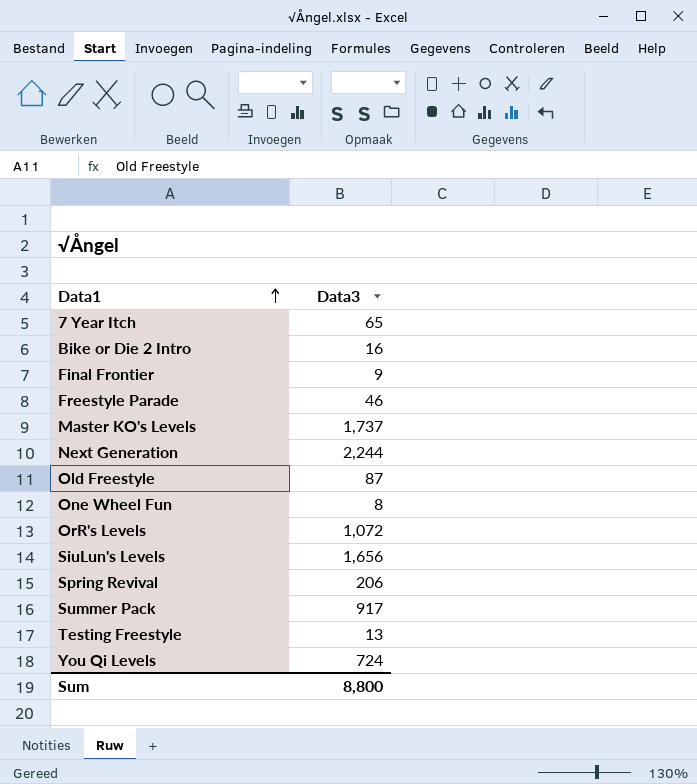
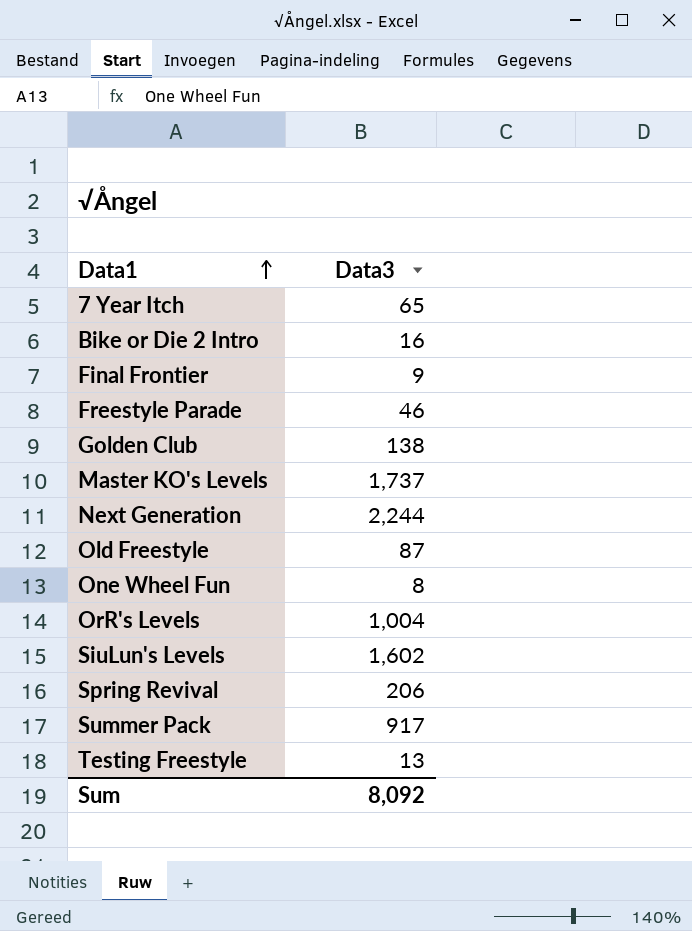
row You Qi Levels: 724 -> none
row Golden Club: none -> 138
OrR's Levels | Data3: 1,072 -> 1,004
SiuLun's Levels | Data3: 1,656 -> 1,602
Sum | Data3: 8,800 -> 8,092

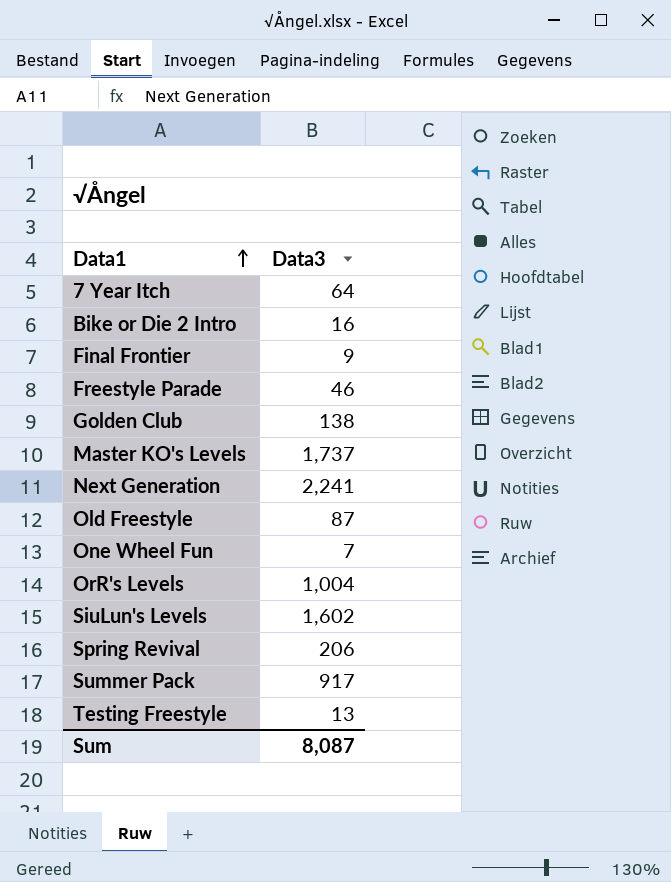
7 Year Itch | Data3: 65 -> 64
Next Generation | Data3: 2,244 -> 2,241
One Wheel Fun | Data3: 8 -> 7
Sum | Data3: 8,092 -> 8,087

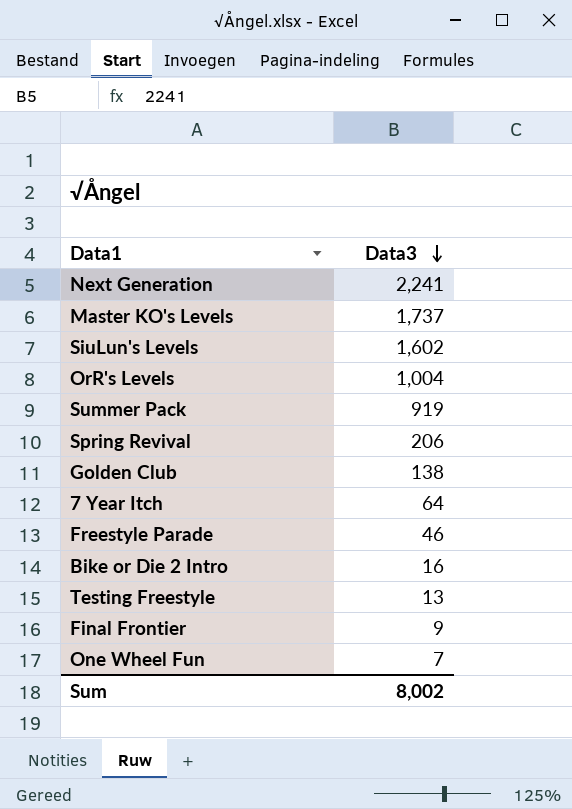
row order: Data1 ascending -> Data3 descending
row Old Freestyle: 87 -> none
Summer Pack | Data3: 917 -> 919
Sum | Data3: 8,087 -> 8,002

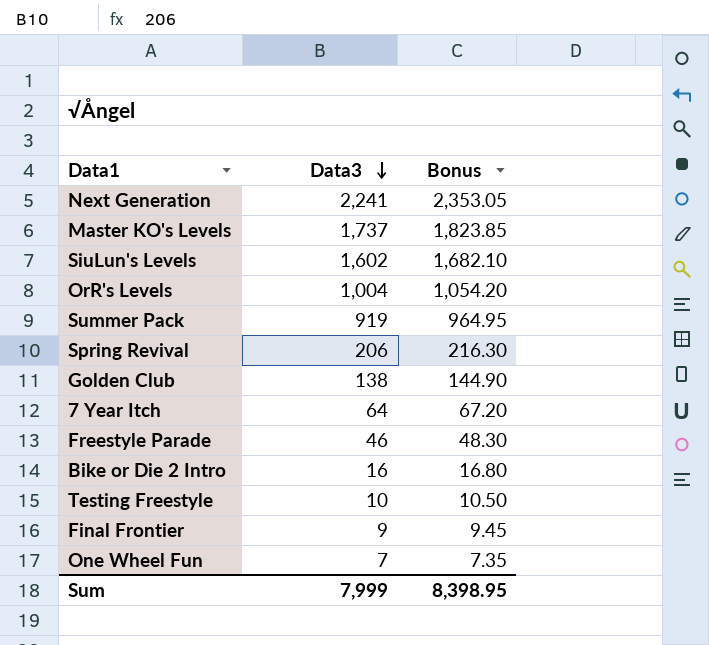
column Bonus | formula: none -> [Data3] * 1.05
Testing Freestyle | Data3: 13 -> 10
Sum | Data3: 8,002 -> 7,999

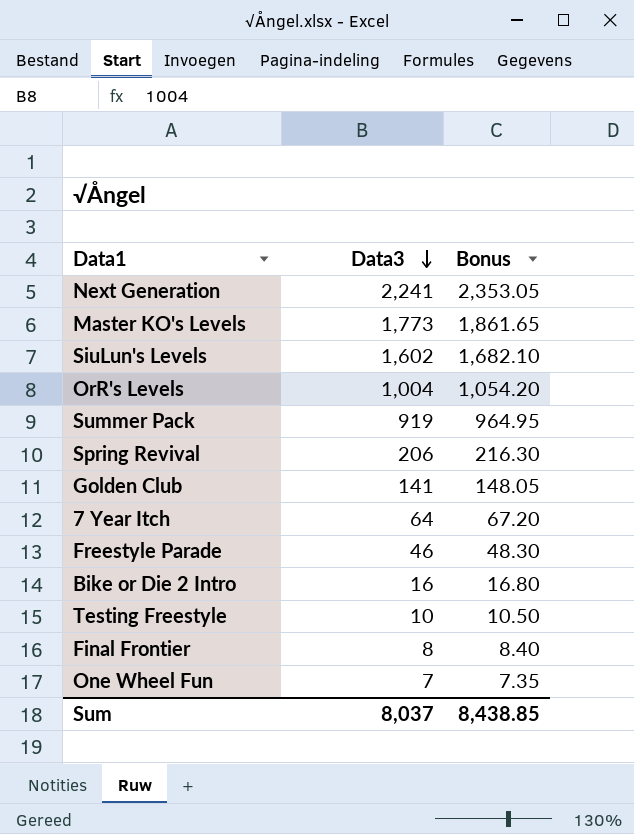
Master KO's Levels | Data3: 1,737 -> 1,773
Master KO's Levels | Bonus: 1,823.85 -> 1,861.65
Golden Club | Data3: 138 -> 141
Golden Club | Bonus: 144.90 -> 148.05
Final Frontier | Data3: 9 -> 8
Final Frontier | Bonus: 9.45 -> 8.40
Sum | Data3: 7,999 -> 8,037
Sum | Bonus: 8,398.95 -> 8,438.85

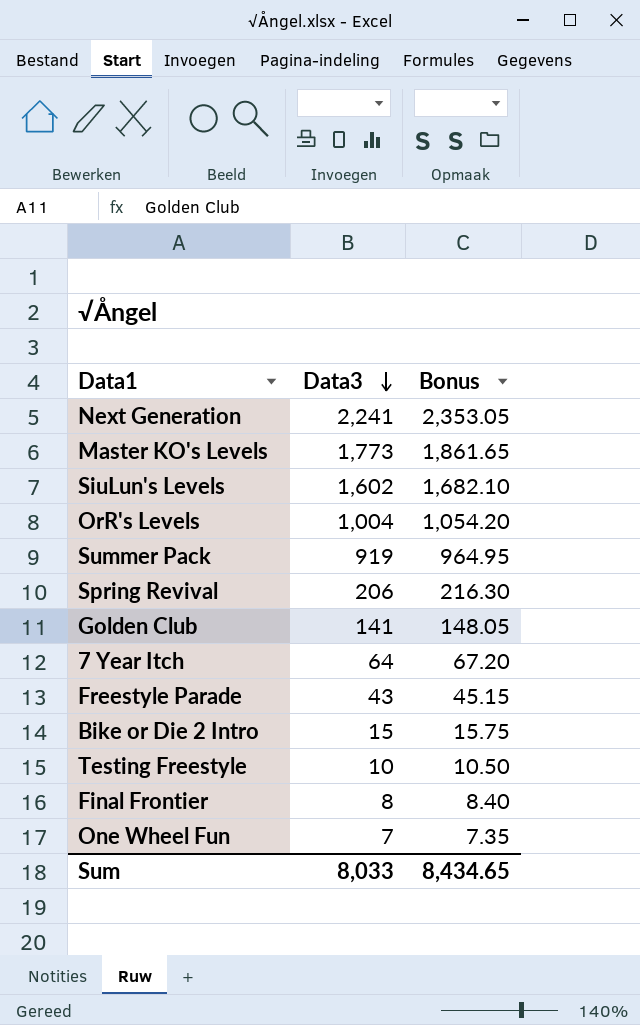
Freestyle Parade | Data3: 46 -> 43
Freestyle Parade | Bonus: 48.30 -> 45.15
Bike or Die 2 Intro | Data3: 16 -> 15
Bike or Die 2 Intro | Bonus: 16.80 -> 15.75
Sum | Data3: 8,037 -> 8,033
Sum | Bonus: 8,438.85 -> 8,434.65

